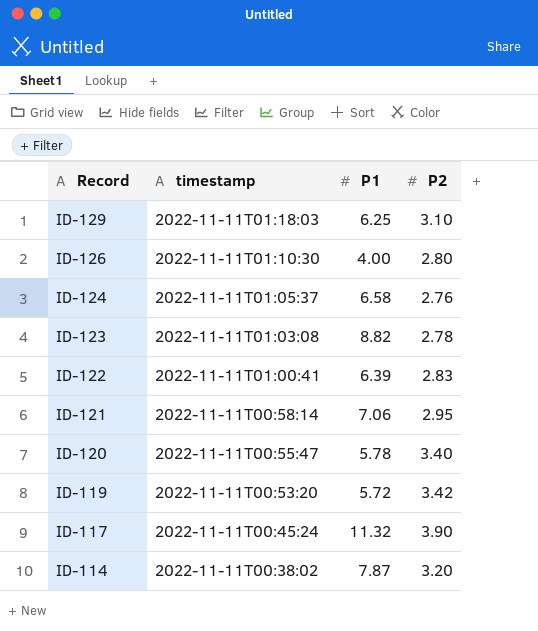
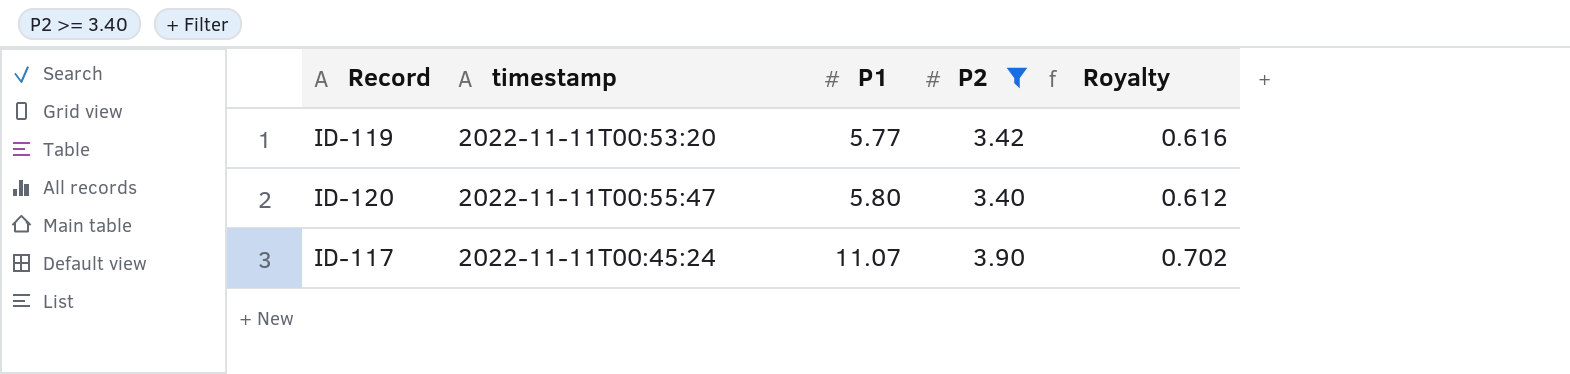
filter: none -> P2 >= 3.40
row order: Record descending -> P1 ascending
column Royalty | formula: none -> [P2] * 0.18
ID-119 | P1: 5.72 -> 5.77
ID-120 | P1: 5.78 -> 5.80
ID-117 | P1: 11.32 -> 11.07

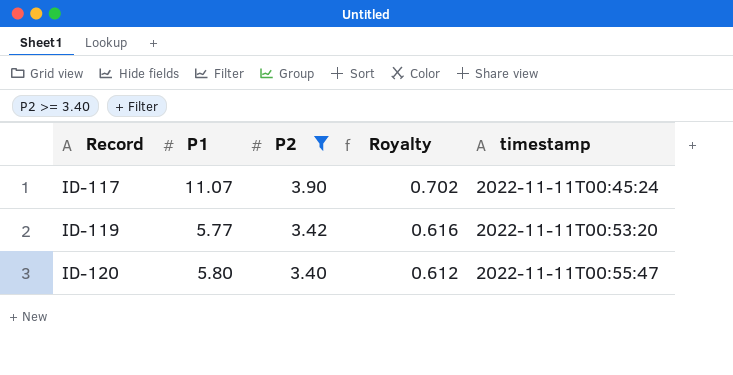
row order: P1 ascending -> Record ascending
column timestamp | position: 2 -> 5

